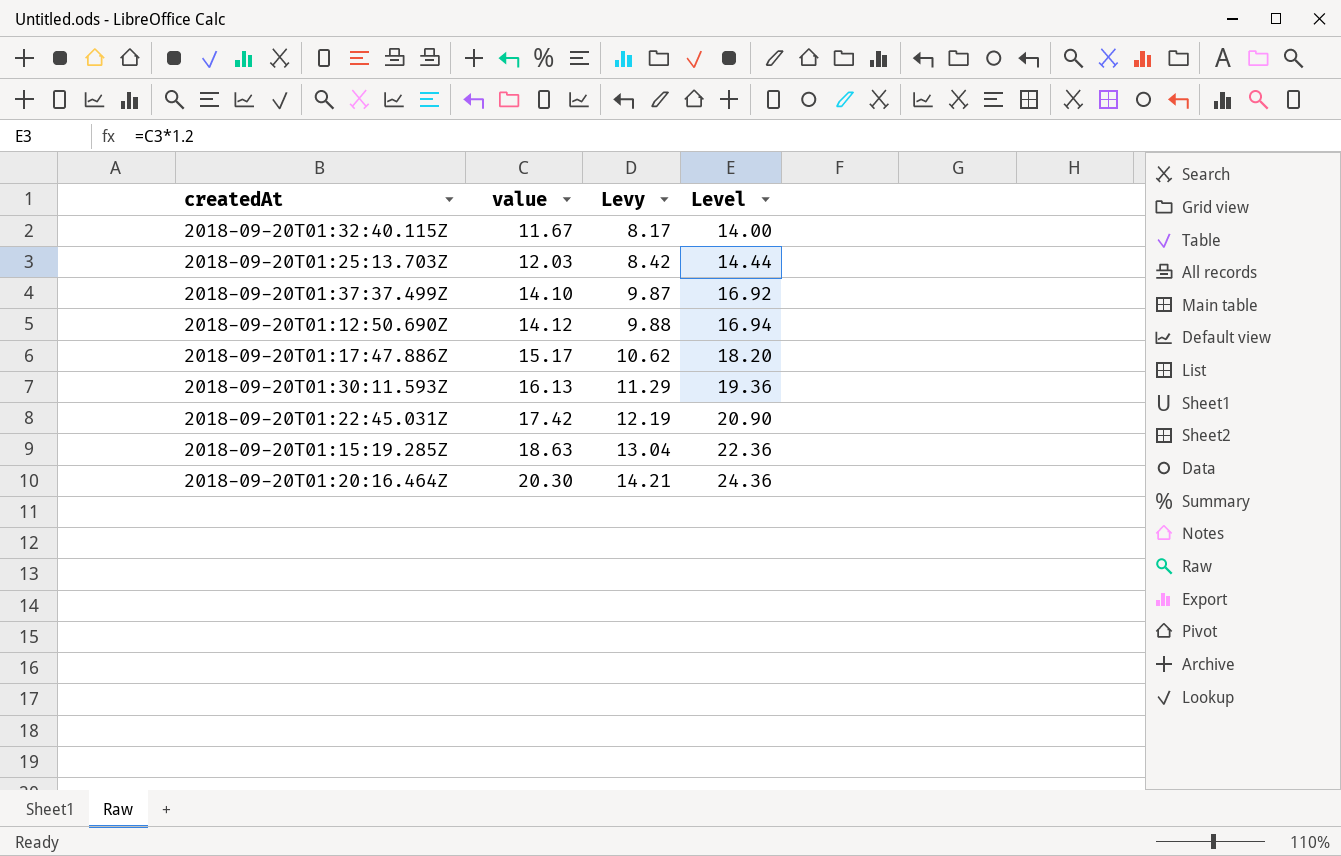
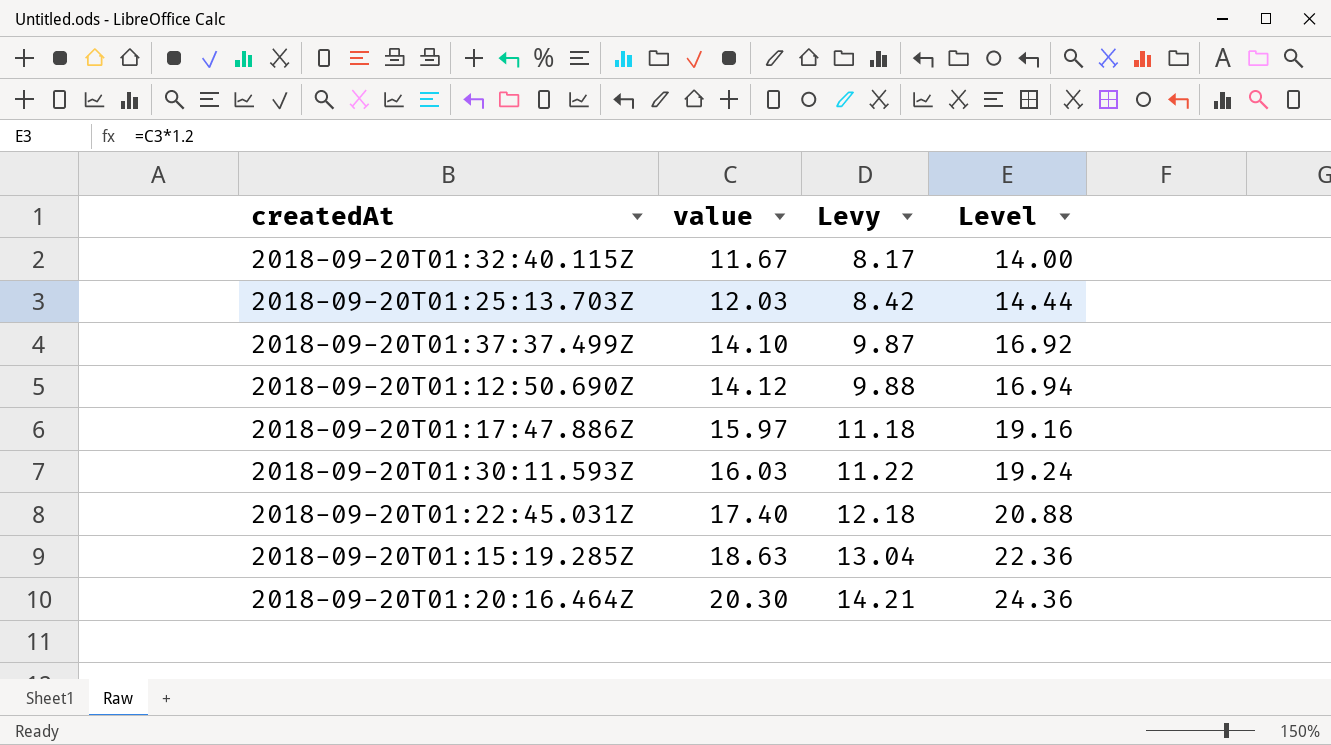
2018-09-20T01:17:47.886Z | value: 15.17 -> 15.97
2018-09-20T01:17:47.886Z | Levy: 10.62 -> 11.18
2018-09-20T01:17:47.886Z | Level: 18.20 -> 19.16
2018-09-20T01:30:11.593Z | value: 16.13 -> 16.03
2018-09-20T01:30:11.593Z | Levy: 11.29 -> 11.22
2018-09-20T01:30:11.593Z | Level: 19.36 -> 19.24
2018-09-20T01:22:45.031Z | value: 17.42 -> 17.40
2018-09-20T01:22:45.031Z | Levy: 12.19 -> 12.18
2018-09-20T01:22:45.031Z | Level: 20.90 -> 20.88

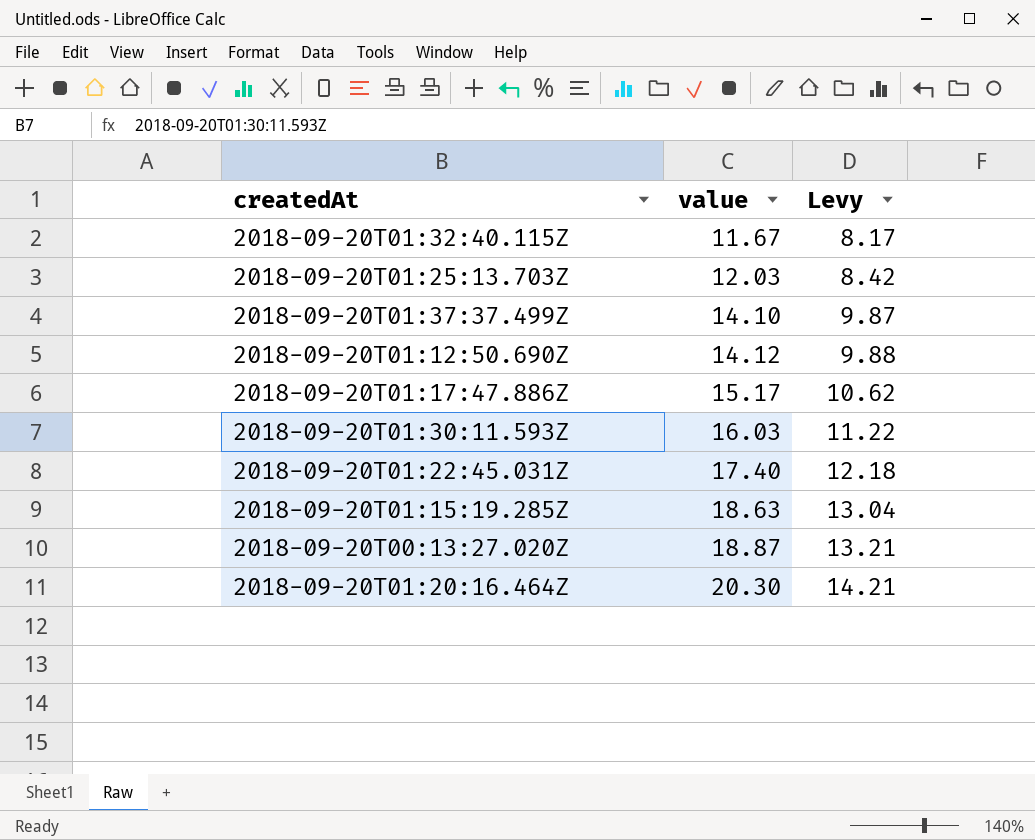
column Level | formula: [value] * 1.2 -> none
2018-09-20T01:17:47.886Z | value: 15.97 -> 15.17
2018-09-20T01:17:47.886Z | Levy: 11.18 -> 10.62
row 2018-09-20T00:13:27.020Z: none -> 18.87 | 13.21

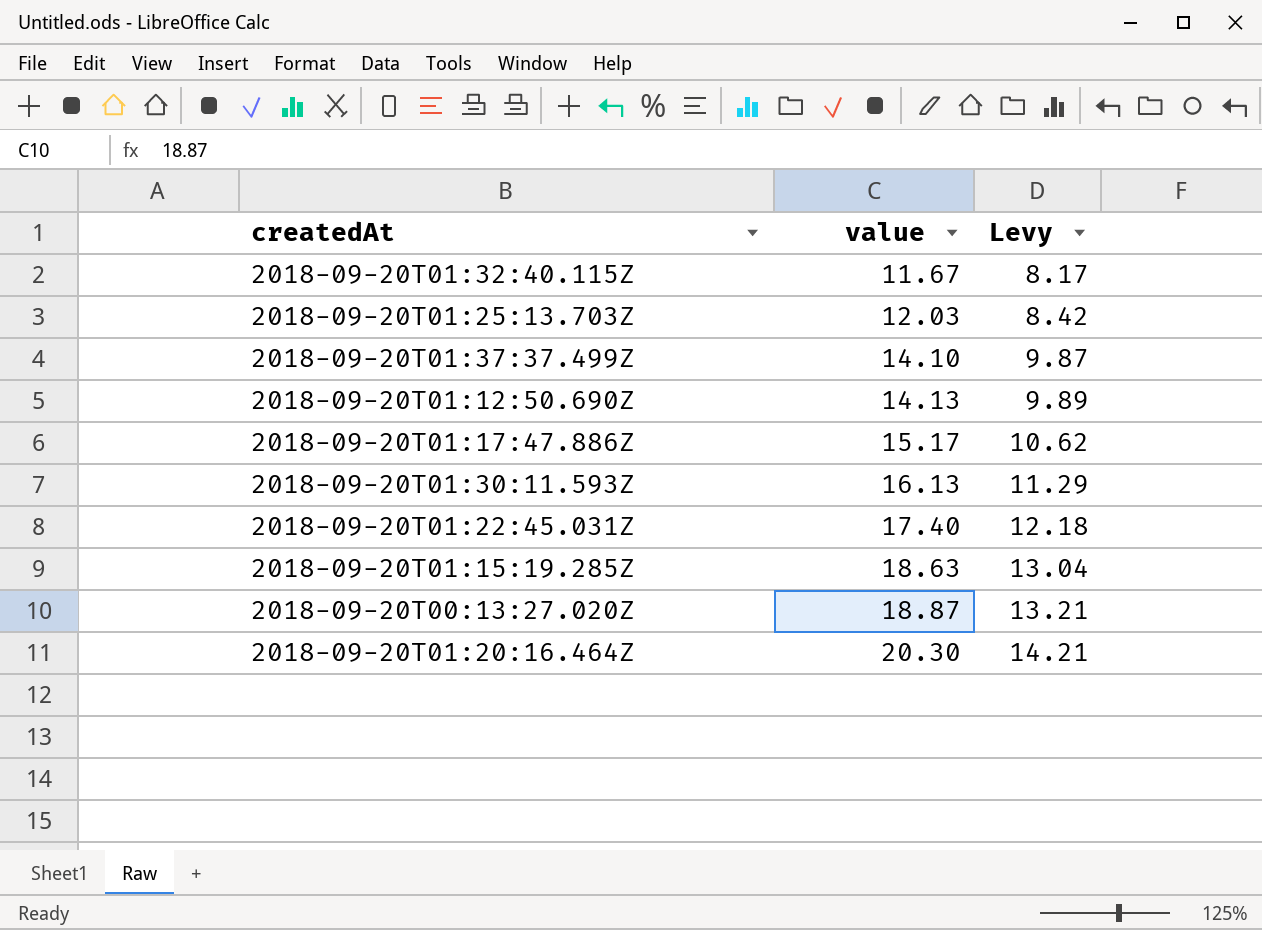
2018-09-20T01:12:50.690Z | value: 14.12 -> 14.13
2018-09-20T01:12:50.690Z | Levy: 9.88 -> 9.89
2018-09-20T01:30:11.593Z | value: 16.03 -> 16.13
2018-09-20T01:30:11.593Z | Levy: 11.22 -> 11.29

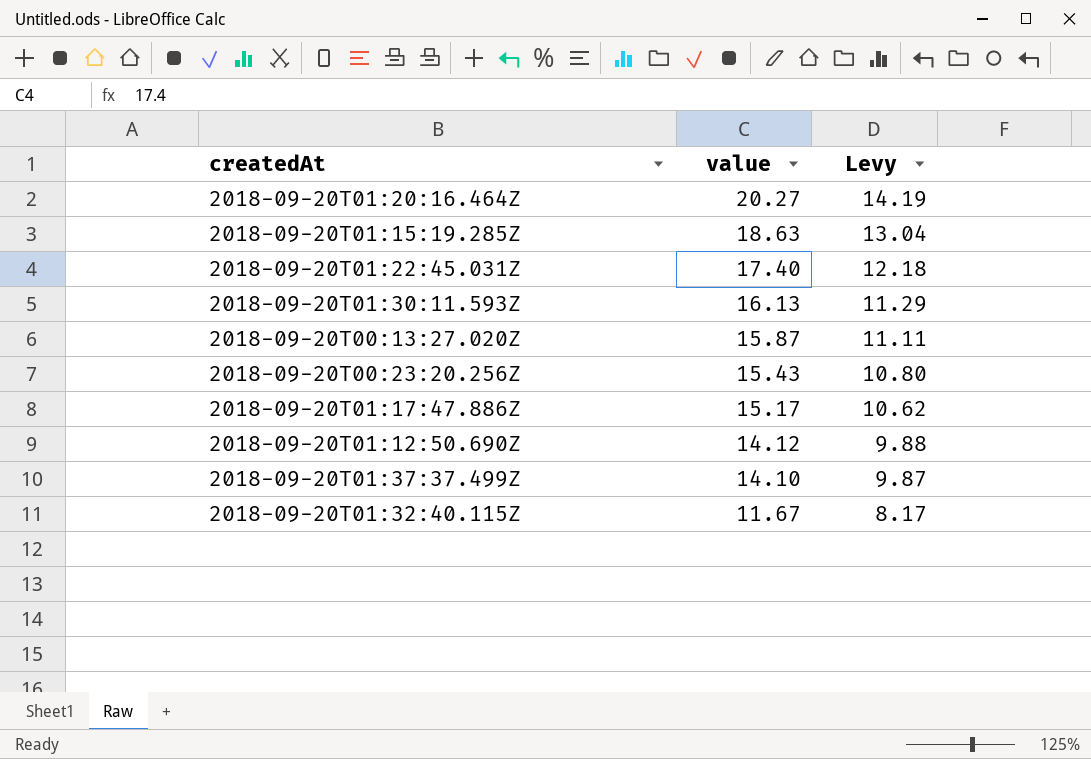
row order: value ascending -> value descending
row 2018-09-20T01:25:13.703Z: 12.03 | 8.42 -> none
2018-09-20T01:20:16.464Z | value: 20.30 -> 20.27
2018-09-20T01:20:16.464Z | Levy: 14.21 -> 14.19
2018-09-20T00:13:27.020Z | value: 18.87 -> 15.87
2018-09-20T00:13:27.020Z | Levy: 13.21 -> 11.11
row 2018-09-20T00:23:20.256Z: none -> 15.43 | 10.80
2018-09-20T01:12:50.690Z | value: 14.13 -> 14.12
2018-09-20T01:12:50.690Z | Levy: 9.89 -> 9.88

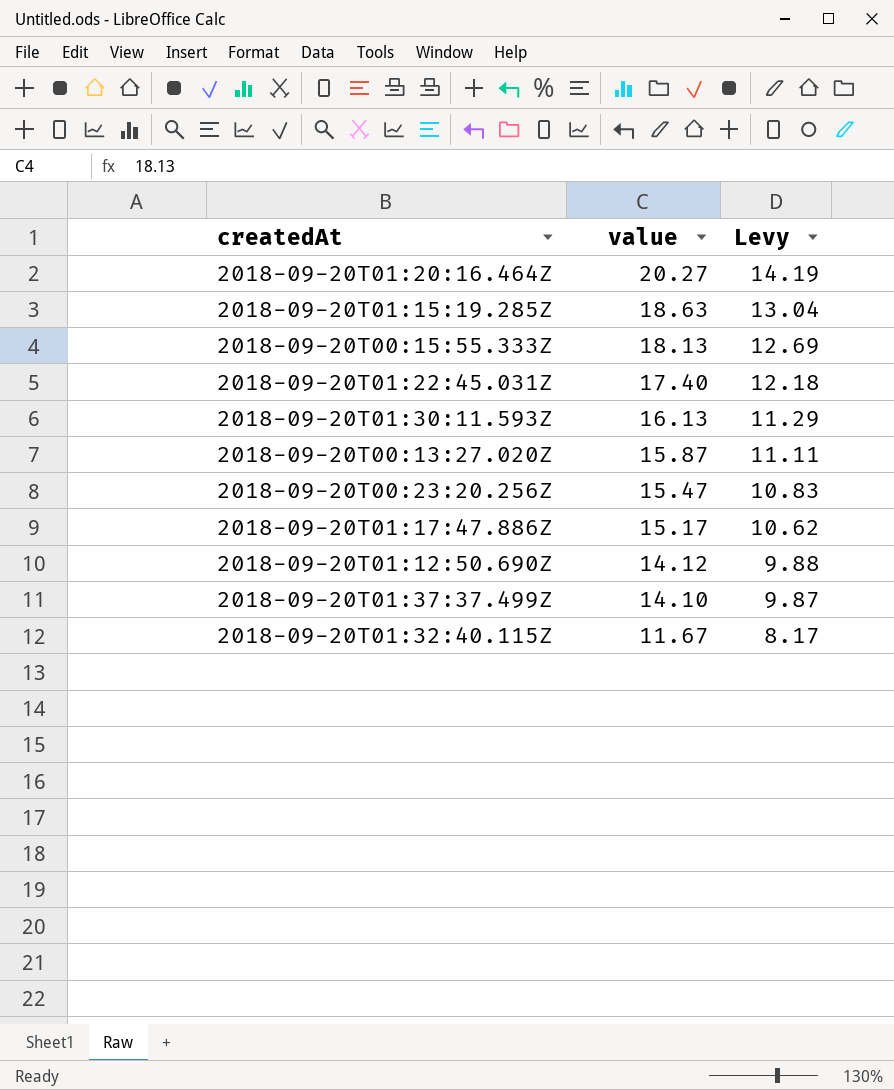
row 2018-09-20T00:15:55.333Z: none -> 18.13 | 12.69
2018-09-20T00:23:20.256Z | value: 15.43 -> 15.47
2018-09-20T00:23:20.256Z | Levy: 10.80 -> 10.83

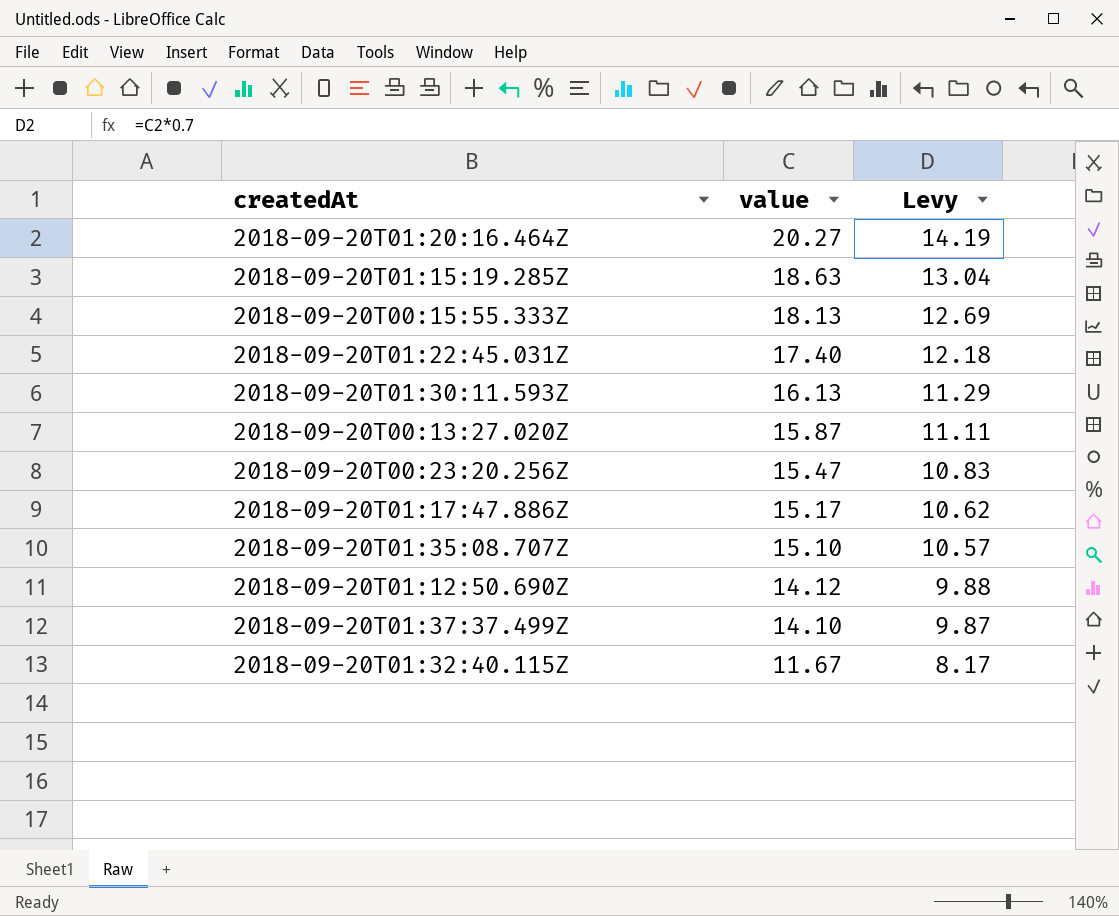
row 2018-09-20T01:35:08.707Z: none -> 15.10 | 10.57

